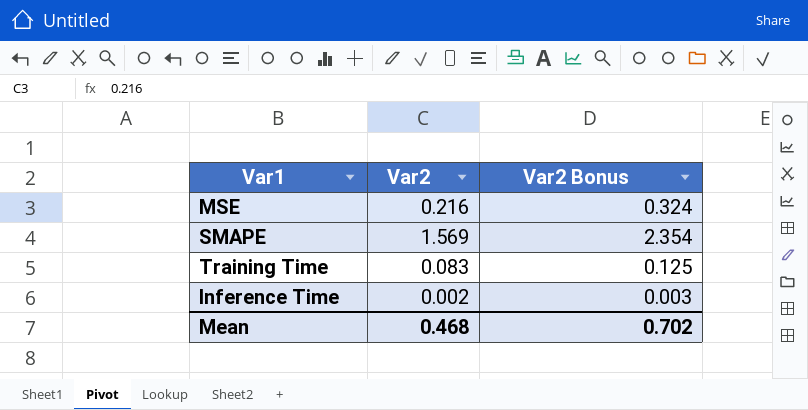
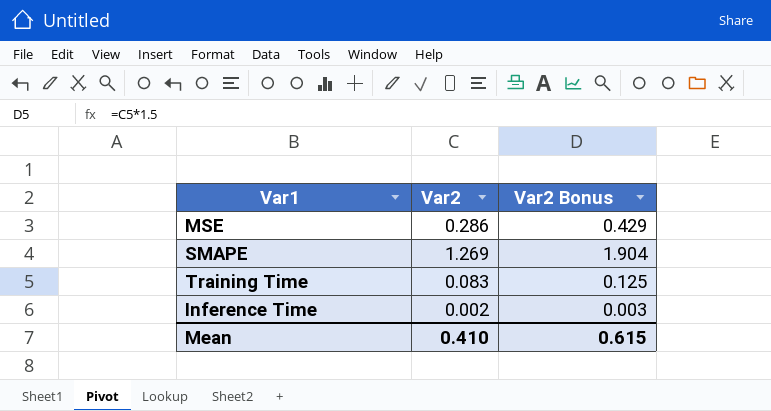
MSE | Var2: 0.216 -> 0.286
MSE | Var2 Bonus: 0.324 -> 0.429
SMAPE | Var2: 1.569 -> 1.269
SMAPE | Var2 Bonus: 2.354 -> 1.904
Mean | Var2: 0.468 -> 0.410
Mean | Var2 Bonus: 0.702 -> 0.615

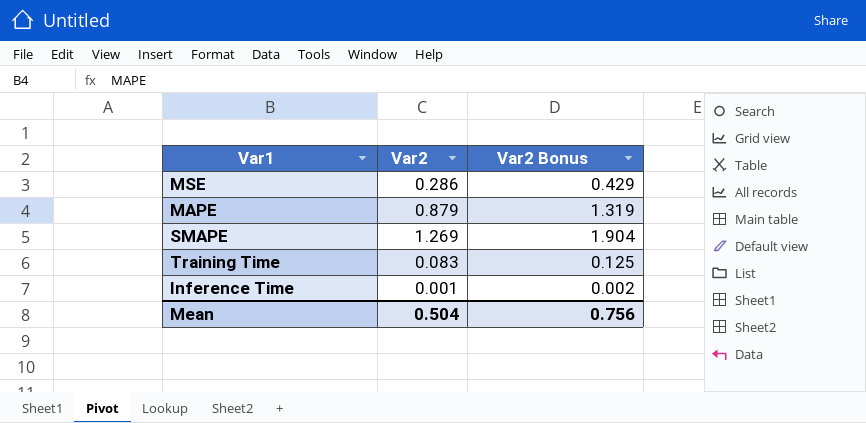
row MAPE: none -> 0.879 | 1.319
Inference Time | Var2: 0.002 -> 0.001
Inference Time | Var2 Bonus: 0.003 -> 0.002
Mean | Var2: 0.410 -> 0.504
Mean | Var2 Bonus: 0.615 -> 0.756

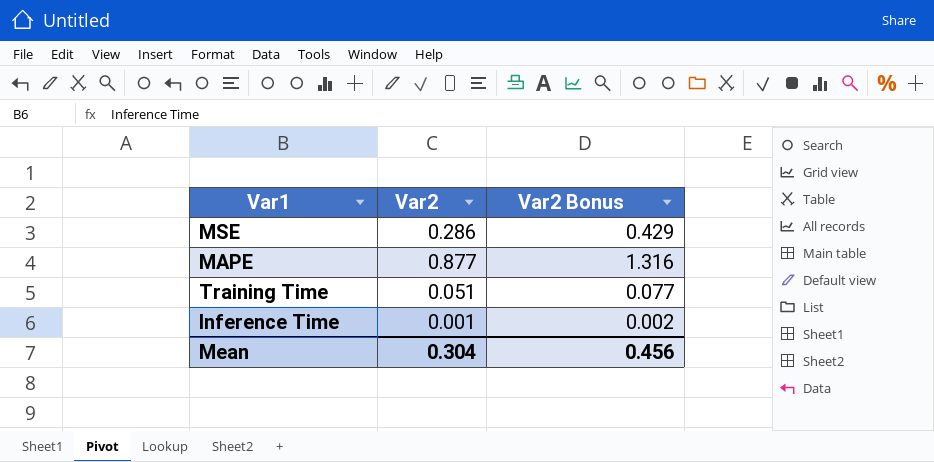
row SMAPE: 1.269 | 1.904 -> none
MAPE | Var2: 0.879 -> 0.877
MAPE | Var2 Bonus: 1.319 -> 1.316
Training Time | Var2: 0.083 -> 0.051
Training Time | Var2 Bonus: 0.125 -> 0.077
Mean | Var2: 0.504 -> 0.304
Mean | Var2 Bonus: 0.756 -> 0.456

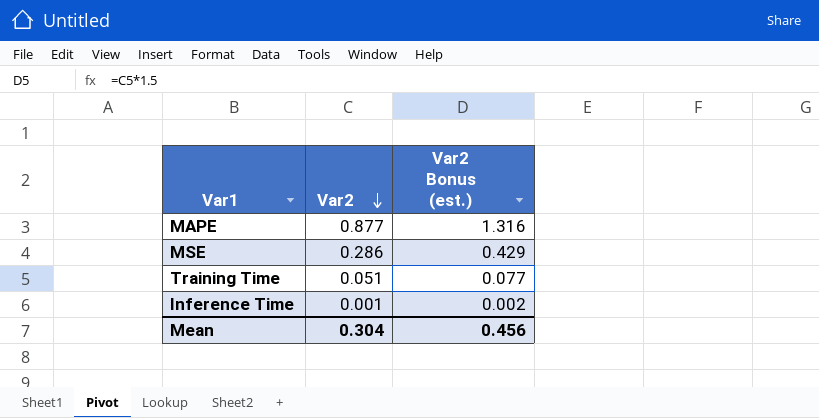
row order: none -> Var2 descending
column name: Var2 Bonus -> Var2 Bonus (est.)

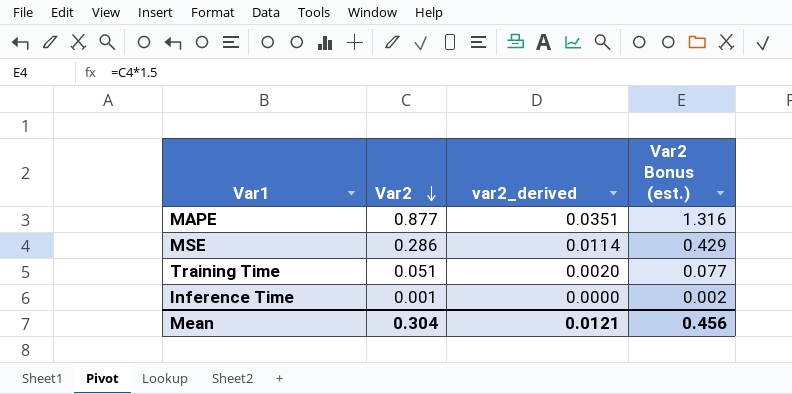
column var2_derived | formula: none -> [Var2] * 0.04

